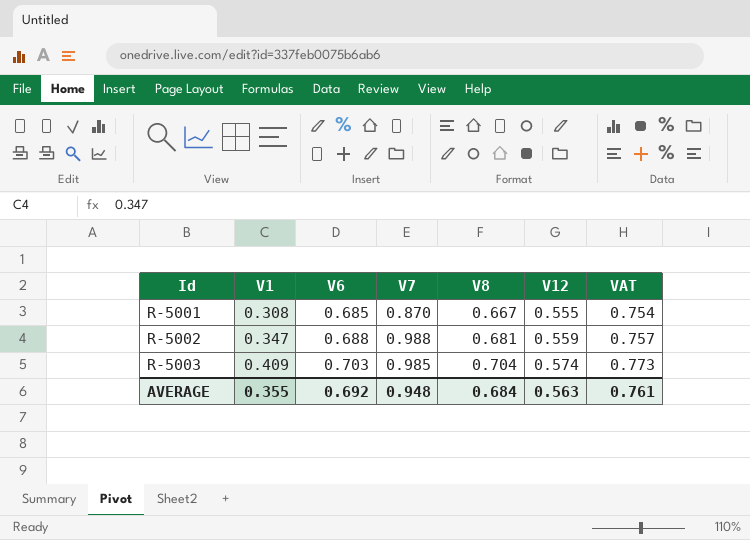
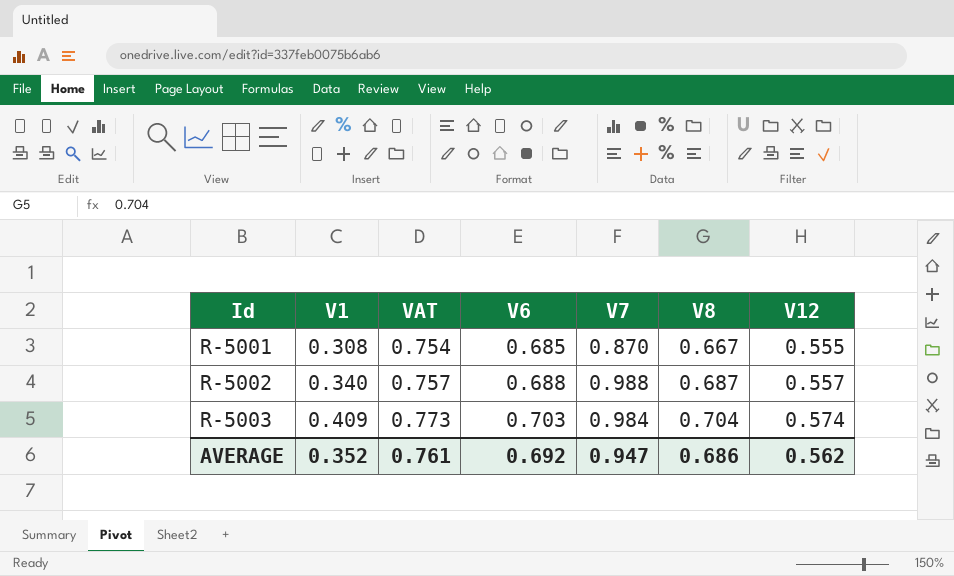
column VAT | position: 7 -> 3
R-5002 | V1: 0.347 -> 0.340
R-5002 | V8: 0.681 -> 0.687
R-5002 | V12: 0.559 -> 0.557
R-5003 | V7: 0.985 -> 0.984
AVERAGE | V1: 0.355 -> 0.352
AVERAGE | V7: 0.948 -> 0.947
AVERAGE | V8: 0.684 -> 0.686
AVERAGE | V12: 0.563 -> 0.562

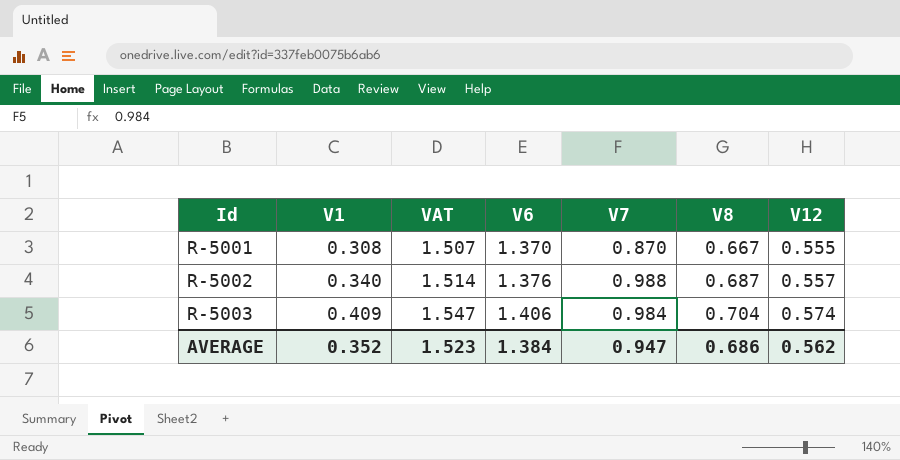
R-5001 | VAT: 0.754 -> 1.507
R-5001 | V6: 0.685 -> 1.370
R-5002 | VAT: 0.757 -> 1.514
R-5002 | V6: 0.688 -> 1.376
R-5003 | VAT: 0.773 -> 1.547
R-5003 | V6: 0.703 -> 1.406
AVERAGE | VAT: 0.761 -> 1.523
AVERAGE | V6: 0.692 -> 1.384

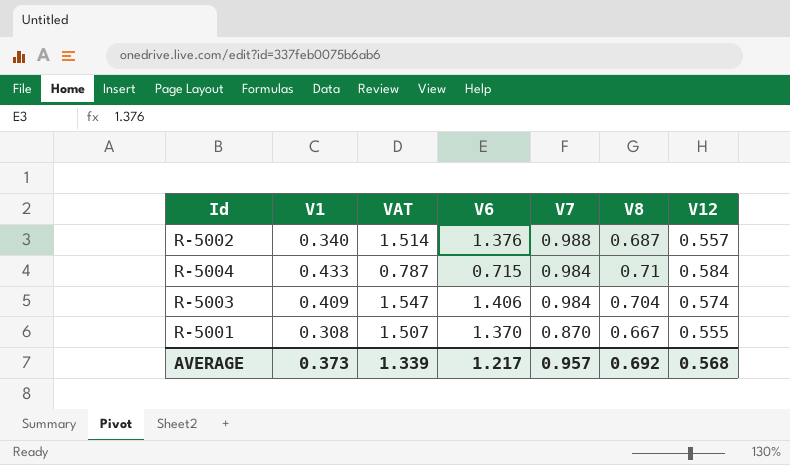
row order: Id ascending -> V7 descending
row R-5004: none -> 0.433 | 0.787 | 0.715 | 0.984 | 0.71 | 0.584
AVERAGE | V1: 0.352 -> 0.373
AVERAGE | VAT: 1.523 -> 1.339
AVERAGE | V6: 1.384 -> 1.217
AVERAGE | V7: 0.947 -> 0.957
AVERAGE | V8: 0.686 -> 0.692
AVERAGE | V12: 0.562 -> 0.568

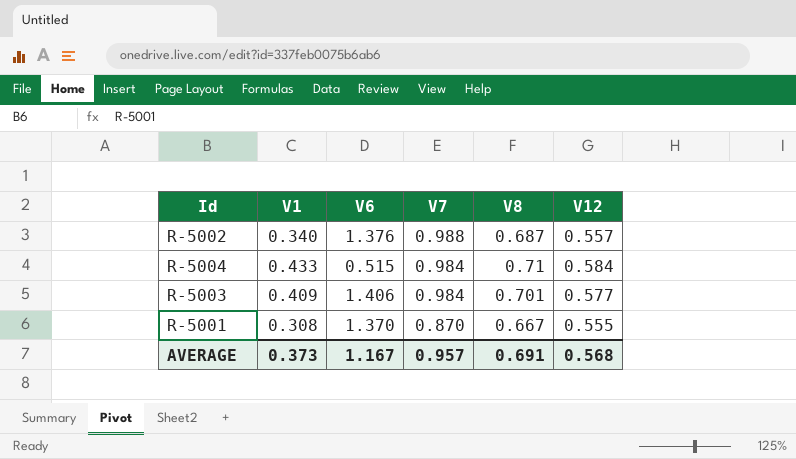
column VAT | formula: [V6] * 1.1 -> none
R-5004 | V6: 0.715 -> 0.515
R-5003 | V8: 0.704 -> 0.701
R-5003 | V12: 0.574 -> 0.577
AVERAGE | V6: 1.217 -> 1.167
AVERAGE | V8: 0.692 -> 0.691

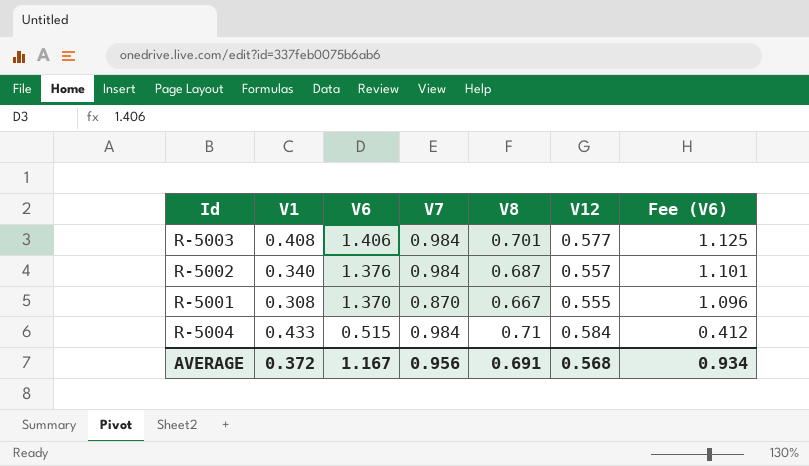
row order: V7 descending -> V6 descending
column Fee (V6) | formula: none -> [V6] * 0.8
R-5003 | V1: 0.409 -> 0.408
R-5002 | V7: 0.988 -> 0.984
AVERAGE | V1: 0.373 -> 0.372
AVERAGE | V7: 0.957 -> 0.956

